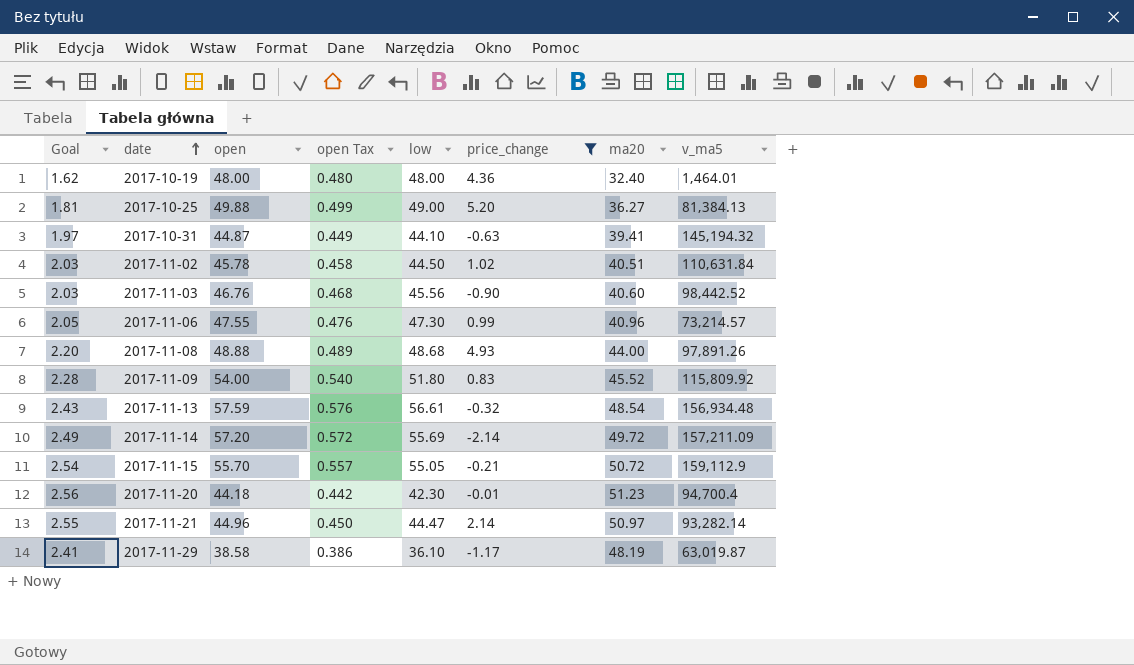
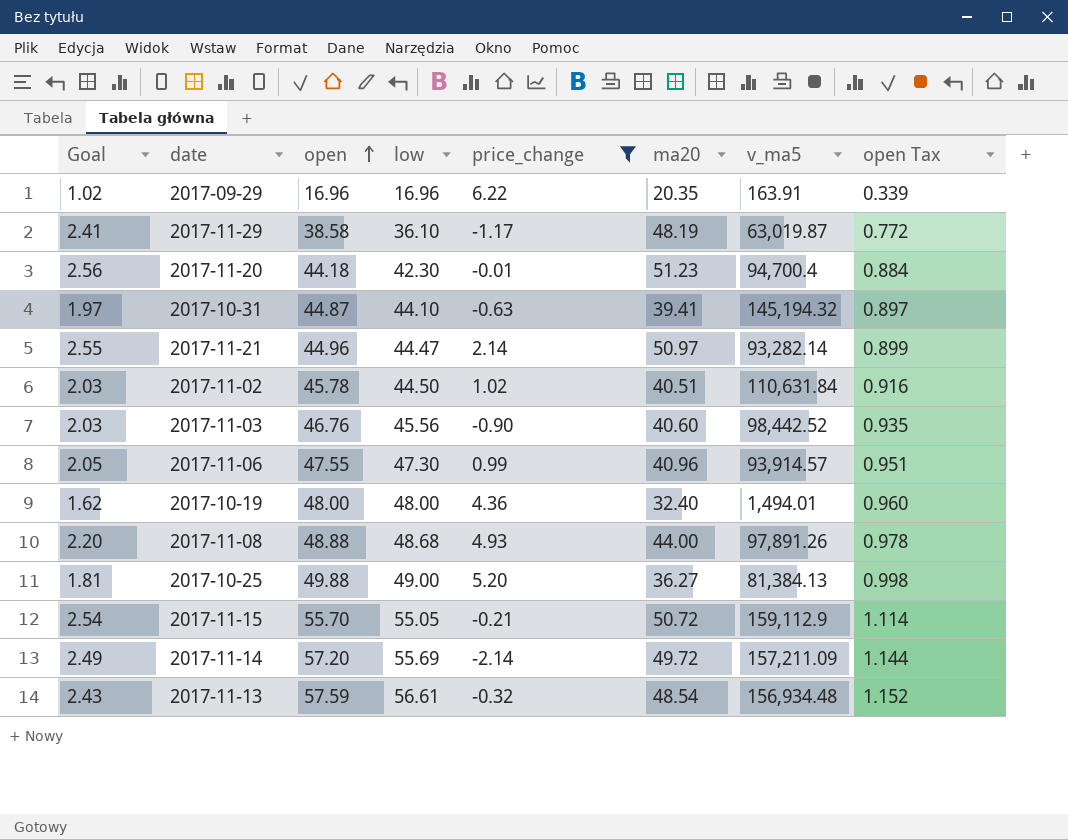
row order: date ascending -> open ascending
column open Tax | formula: [open] * 0.01 -> [open] * 0.02
column open Tax | position: 4 -> 8
row 2017-11-09: 2.28 | 54.00 | 0.540 | 51.80 | 0.83 | 45.52 | 115,809.92 -> none
row 2017-09-29: none -> 1.02 | 16.96 | 16.96 | 6.22 | 20.35 | 163.91 | 0.339
2017-11-06 | v_ma5: 73,214.57 -> 93,914.57
2017-10-19 | v_ma5: 1,464.01 -> 1,494.01

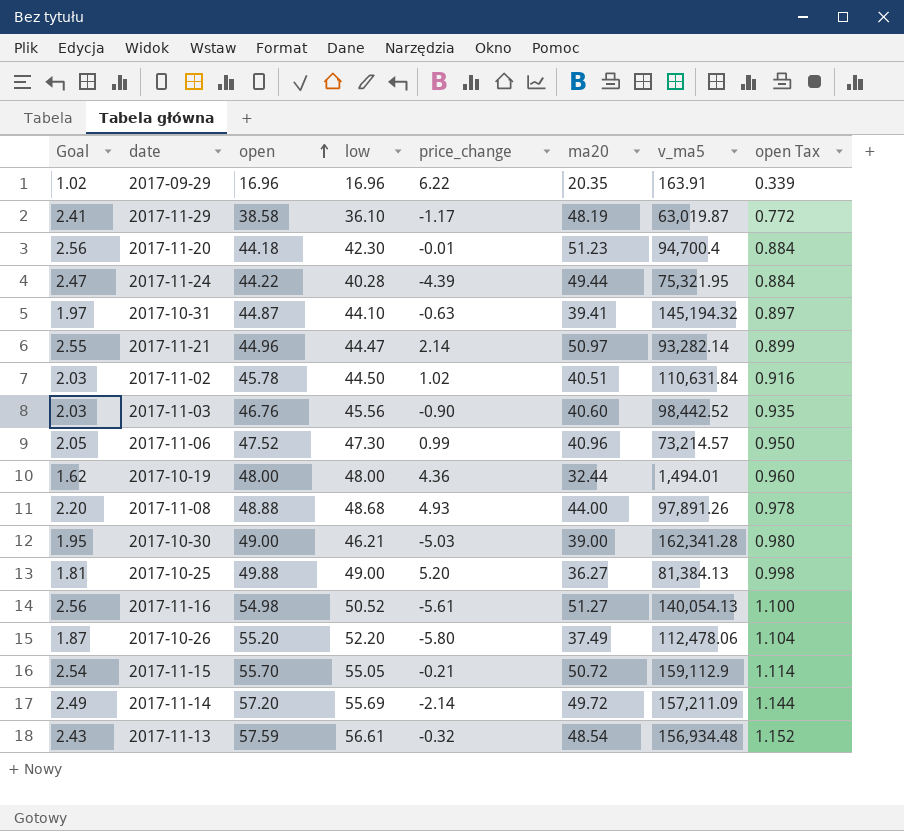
filter: price_change >= -2.14 -> none
2017-11-06 | open: 47.55 -> 47.52
2017-11-06 | v_ma5: 93,914.57 -> 73,214.57
2017-11-06 | open Tax: 0.951 -> 0.950
2017-10-19 | ma20: 32.40 -> 32.44

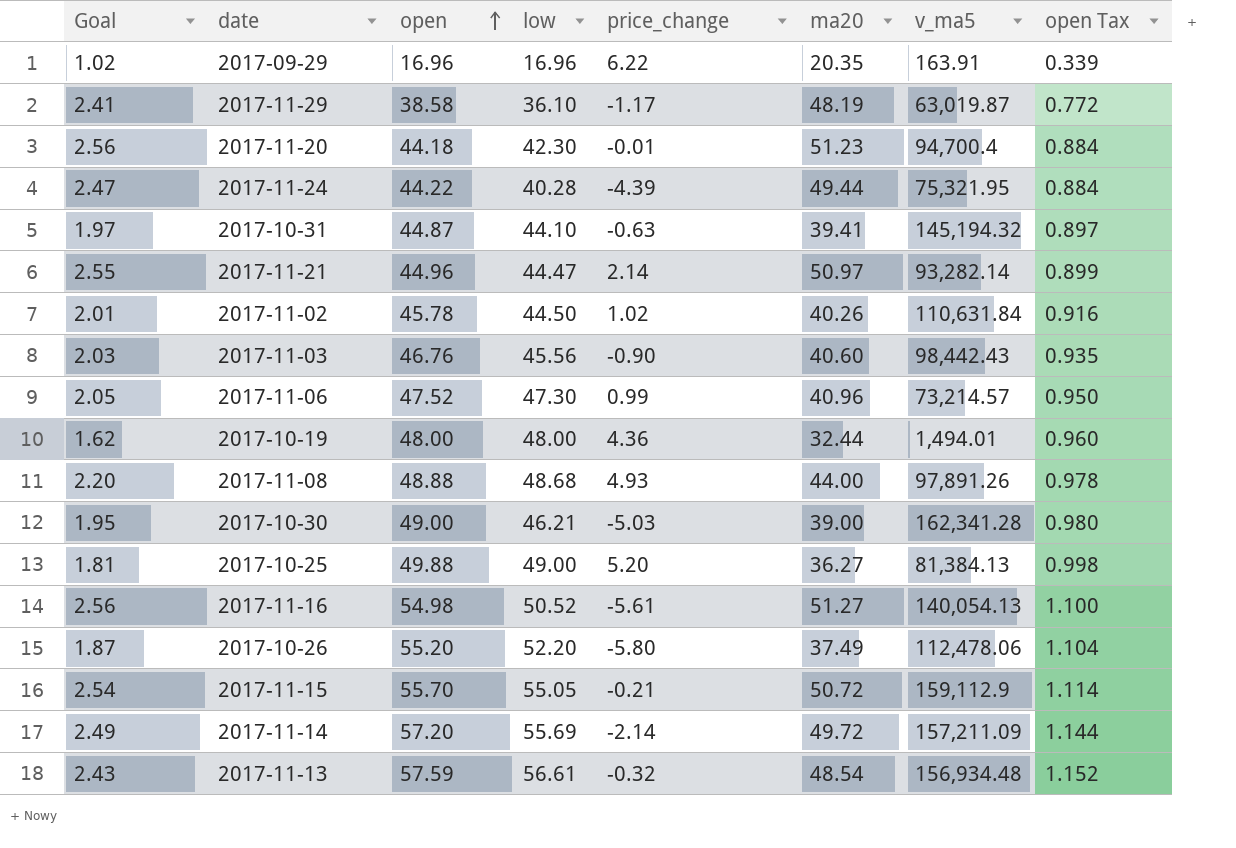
2017-11-02 | Goal: 2.03 -> 2.01
2017-11-02 | ma20: 40.51 -> 40.26
2017-11-03 | v_ma5: 98,442.52 -> 98,442.43

